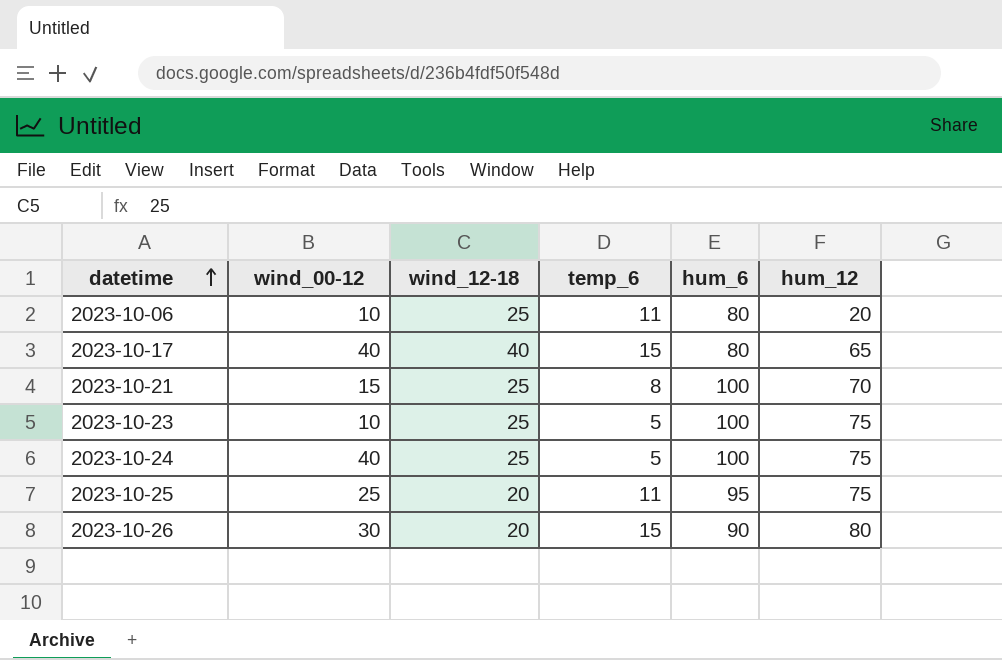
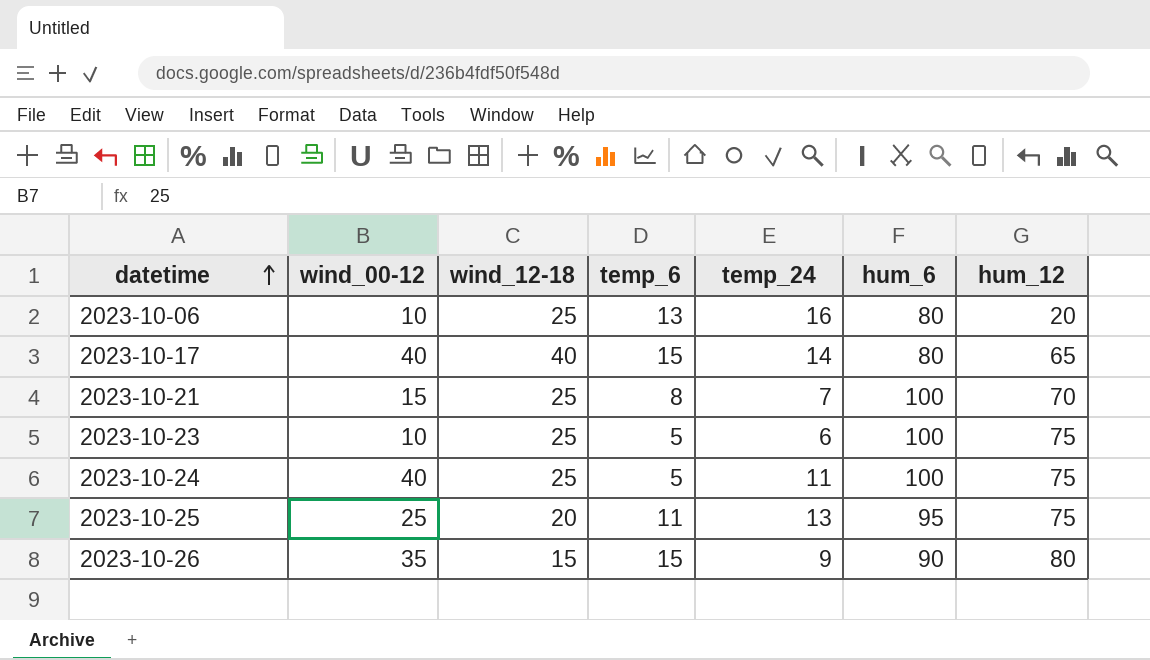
column temp_24 | position: none -> 5
2023-10-06 | temp_6: 11 -> 13
2023-10-26 | wind_00-12: 30 -> 35
2023-10-26 | wind_12-18: 20 -> 15

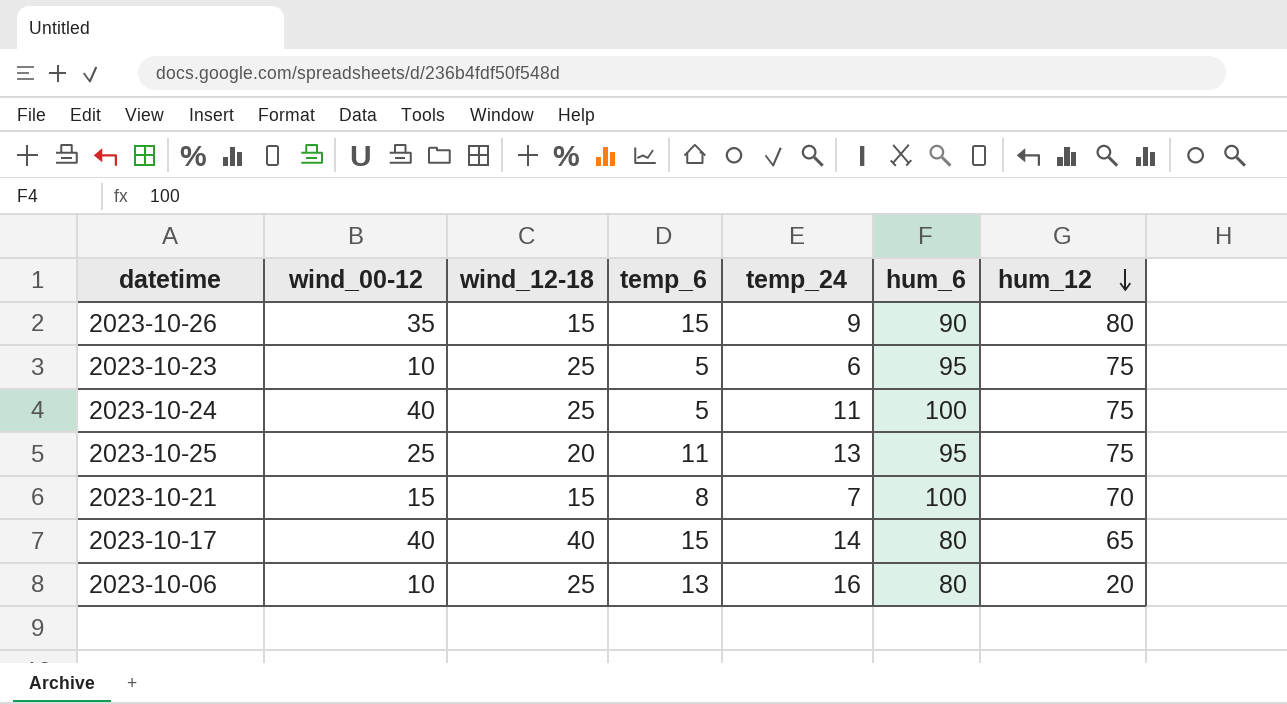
row order: datetime ascending -> hum_12 descending
2023-10-23 | hum_6: 100 -> 95
2023-10-21 | wind_12-18: 25 -> 15

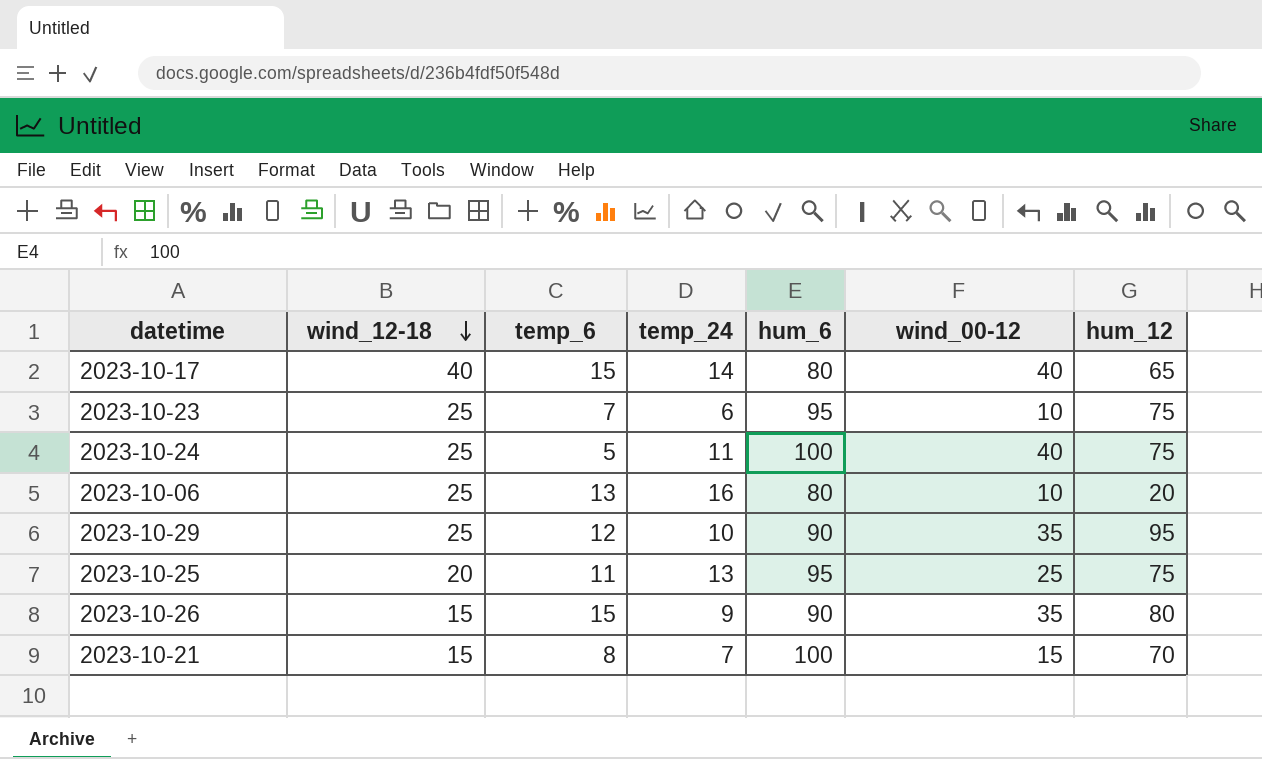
row order: hum_12 descending -> wind_12-18 descending
column wind_00-12 | position: 2 -> 6
2023-10-23 | temp_6: 5 -> 7
row 2023-10-29: none -> 25 | 12 | 10 | 90 | 35 | 95

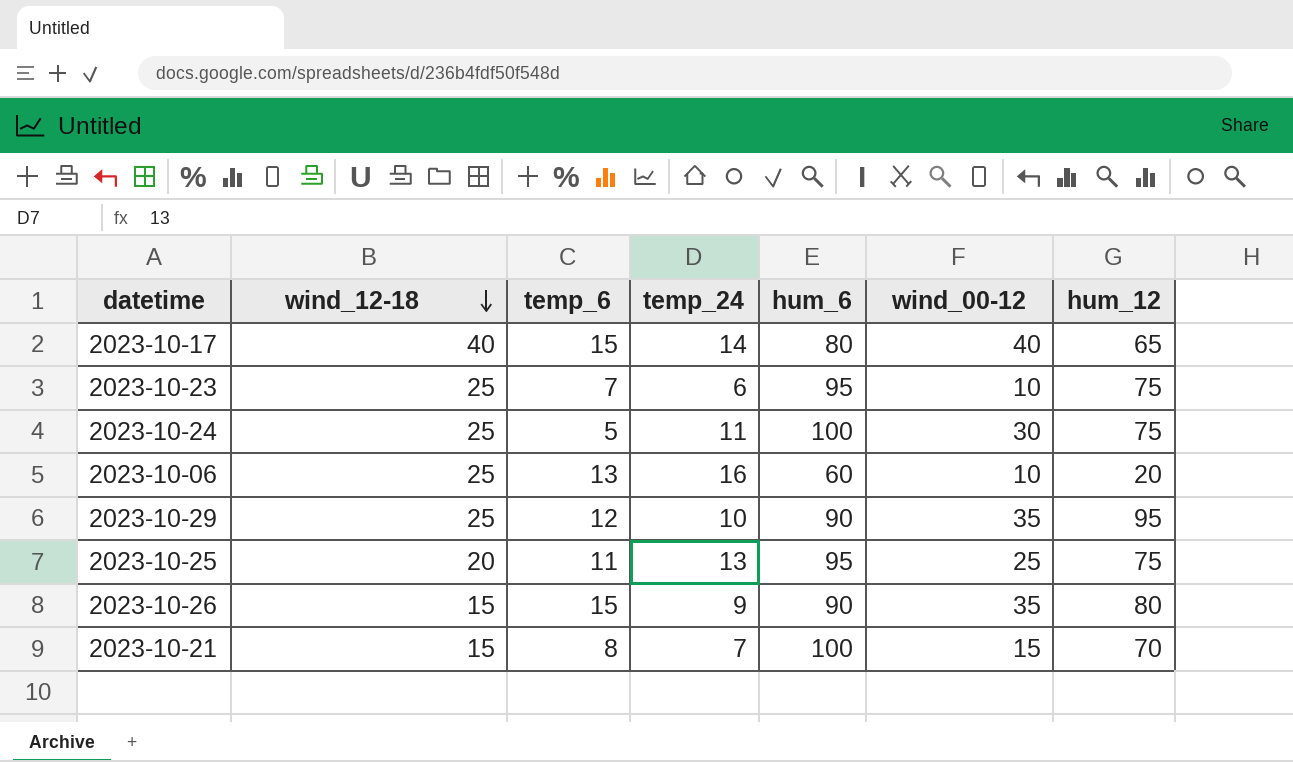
2023-10-24 | wind_00-12: 40 -> 30
2023-10-06 | hum_6: 80 -> 60

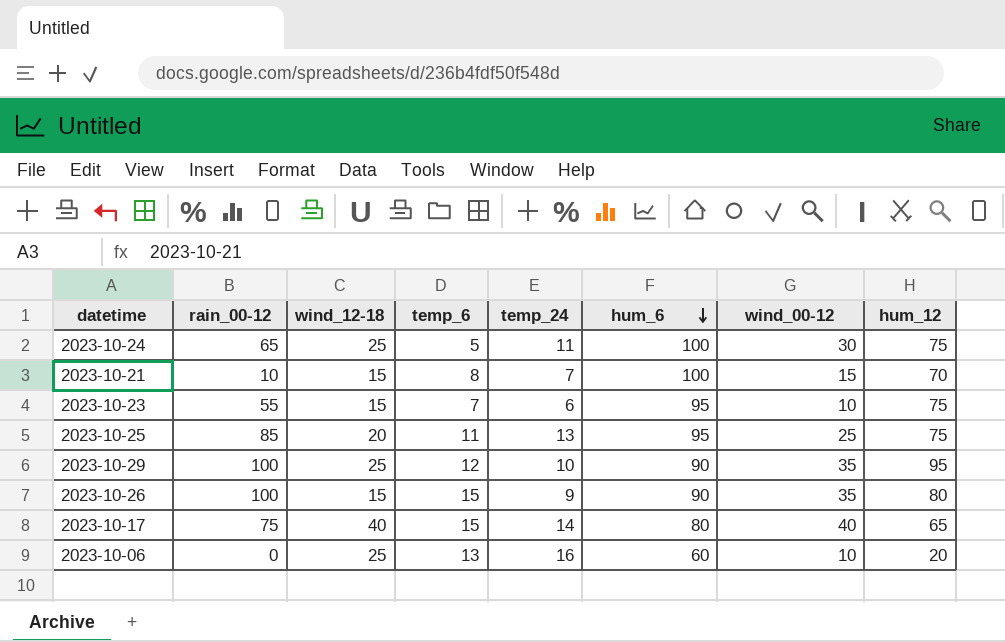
row order: wind_12-18 descending -> hum_6 descending
column rain_00-12 | position: none -> 2
2023-10-23 | wind_12-18: 25 -> 15

